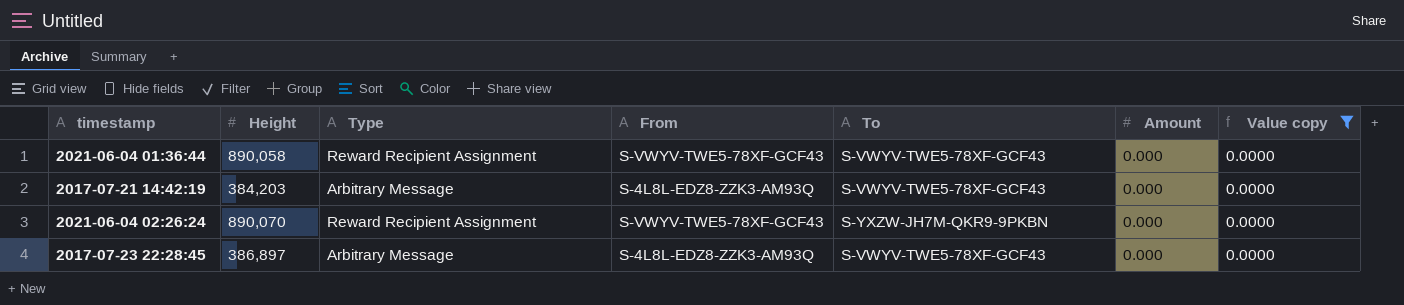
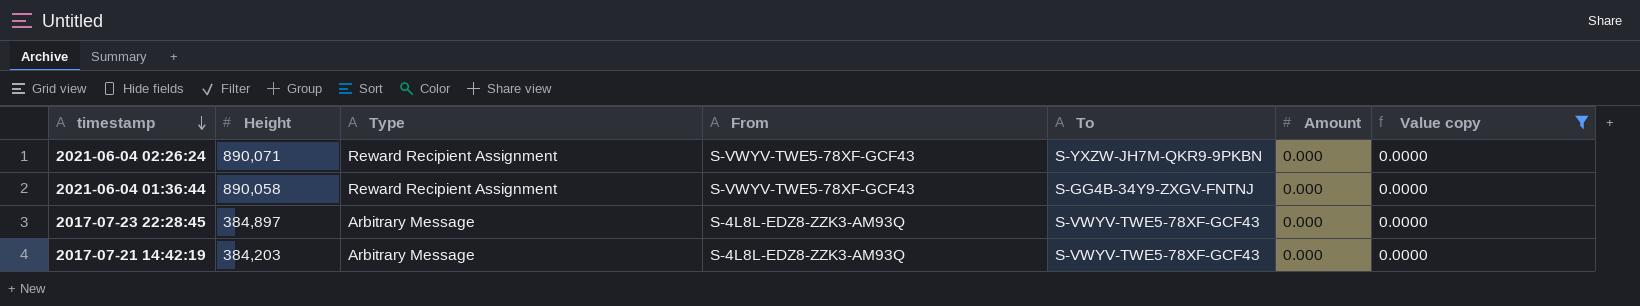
row order: none -> timestamp descending
2021-06-04 02:26:24 | Height: 890,070 -> 890,071
2021-06-04 01:36:44 | To: S-VWYV-TWE5-78XF-GCF43 -> S-GG4B-34Y9-ZXGV-FNTNJ
2017-07-23 22:28:45 | Height: 386,897 -> 384,897

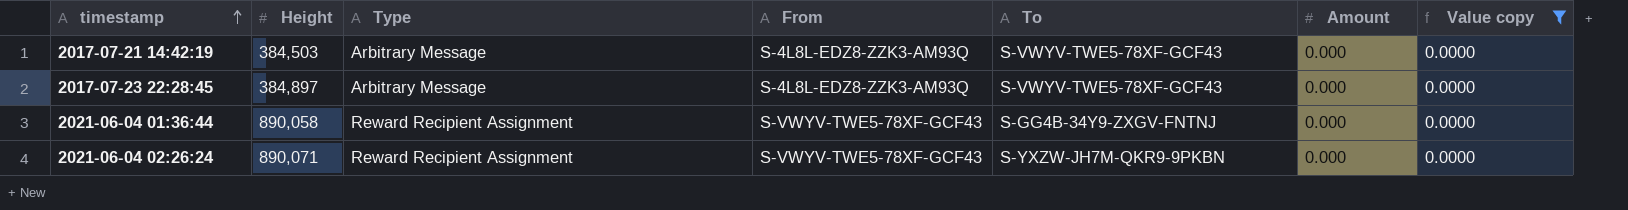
row order: timestamp descending -> timestamp ascending
2017-07-21 14:42:19 | Height: 384,203 -> 384,503

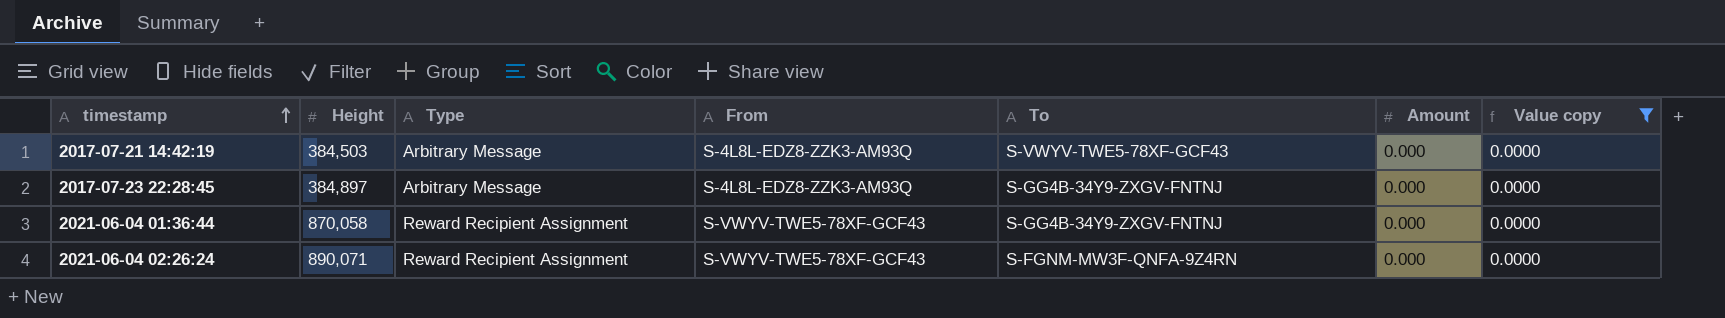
2017-07-23 22:28:45 | To: S-VWYV-TWE5-78XF-GCF43 -> S-GG4B-34Y9-ZXGV-FNTNJ
2021-06-04 01:36:44 | Height: 890,058 -> 870,058
2021-06-04 02:26:24 | To: S-YXZW-JH7M-QKR9-9PKBN -> S-FGNM-MW3F-QNFA-9Z4RN

